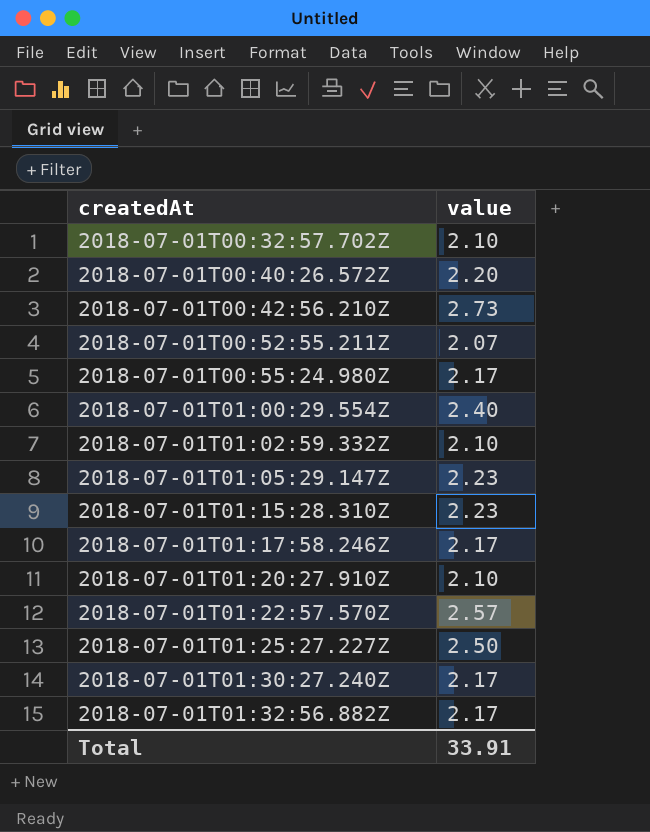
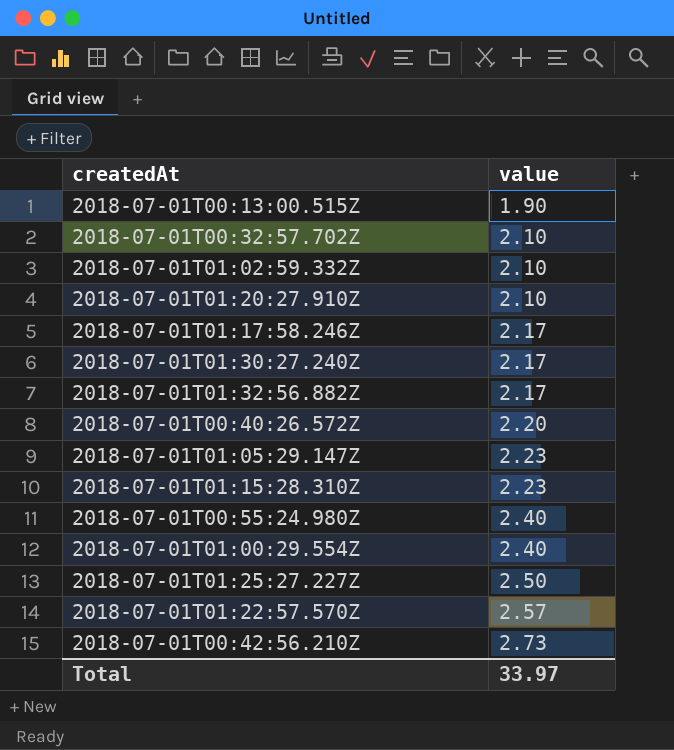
row order: createdAt ascending -> value ascending
row 2018-07-01T00:52:55.211Z: 2.07 -> none
row 2018-07-01T00:13:00.515Z: none -> 1.90
2018-07-01T00:55:24.980Z | value: 2.17 -> 2.40
Total | value: 33.91 -> 33.97

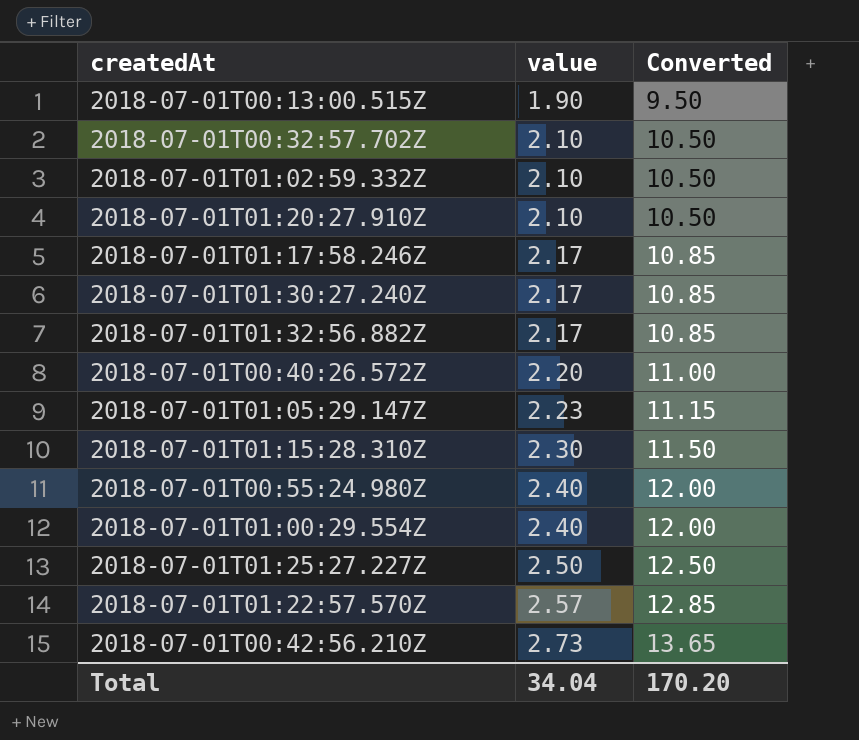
column Converted | formula: none -> [value] * 5
2018-07-01T01:15:28.310Z | value: 2.23 -> 2.30
Total | value: 33.97 -> 34.04

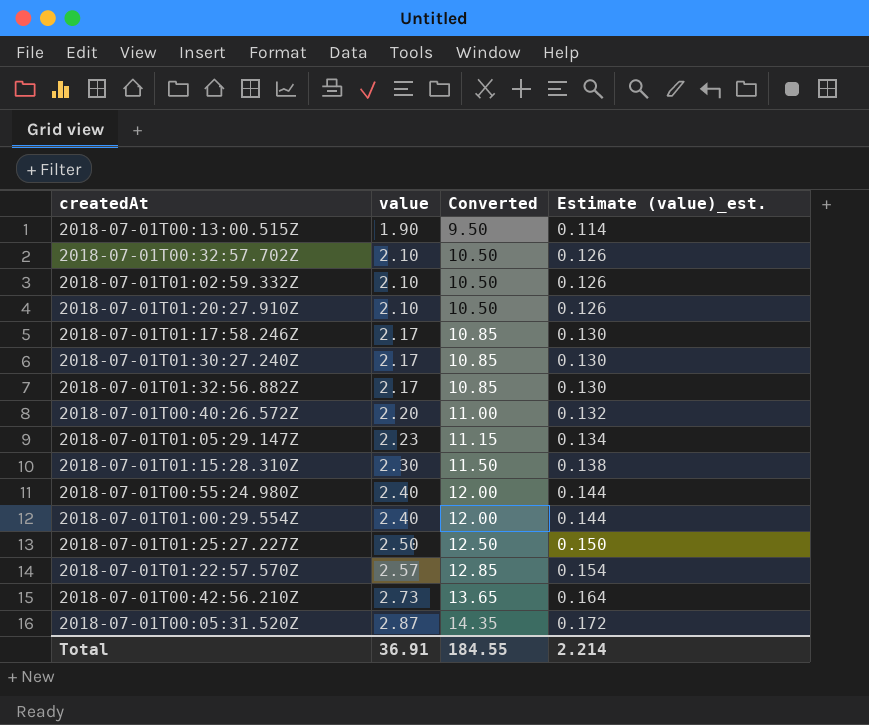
column Estimate (value)_est. | formula: none -> [value] * 0.06
row 2018-07-01T00:05:31.520Z: none -> 2.87 | 14.35 | 0.172
Total | value: 34.04 -> 36.91
Total | Converted: 170.20 -> 184.55

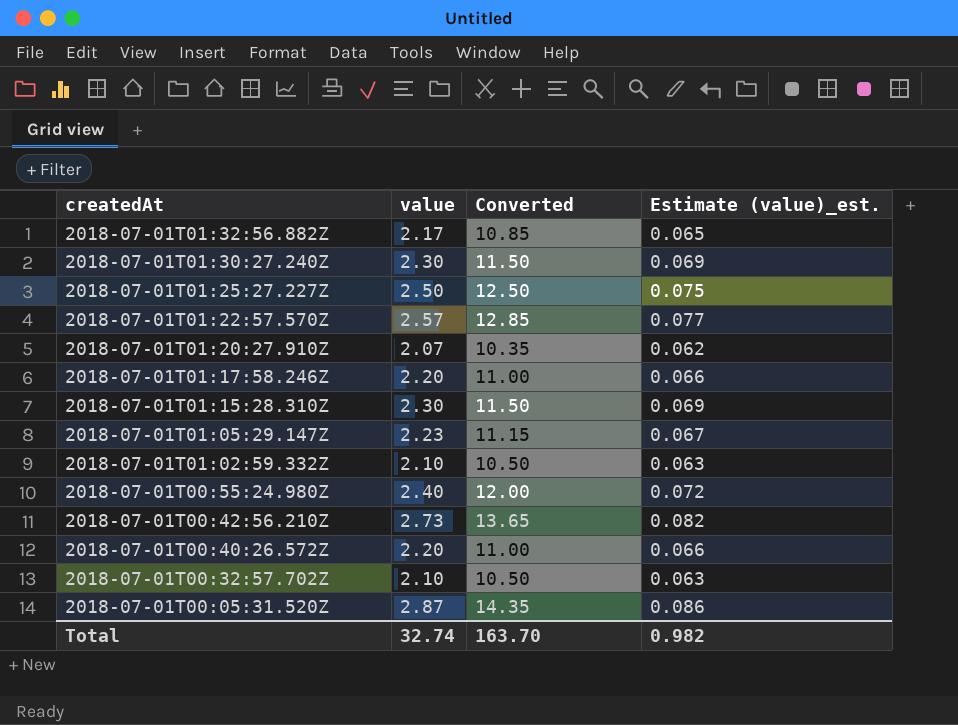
row order: value ascending -> createdAt descending
column Estimate (value)_est. | formula: [value] * 0.06 -> [value] * 0.03
row 2018-07-01T00:13:00.515Z: 1.90 | 9.50 | 0.114 -> none
row 2018-07-01T01:00:29.554Z: 2.40 | 12.00 | 0.144 -> none
2018-07-01T01:30:27.240Z | value: 2.17 -> 2.30
2018-07-01T01:30:27.240Z | Converted: 10.85 -> 11.50
2018-07-01T01:20:27.910Z | value: 2.10 -> 2.07
2018-07-01T01:20:27.910Z | Converted: 10.50 -> 10.35
2018-07-01T01:17:58.246Z | value: 2.17 -> 2.20
2018-07-01T01:17:58.246Z | Converted: 10.85 -> 11.00
Total | value: 36.91 -> 32.74
Total | Converted: 184.55 -> 163.70
Total | Estimate (value)_est.: 2.214 -> 0.982

